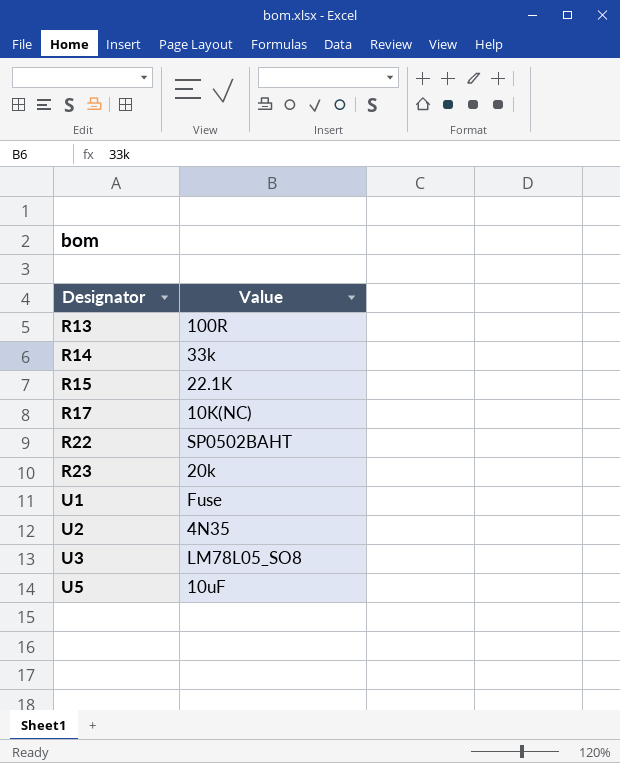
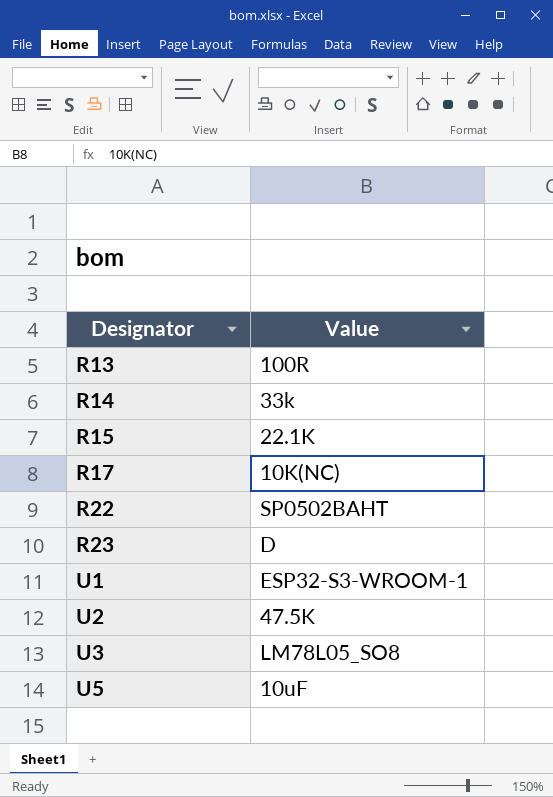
R23 | Value: 20k -> D
U1 | Value: Fuse -> ESP32-S3-WROOM-1
U2 | Value: 4N35 -> 47.5K

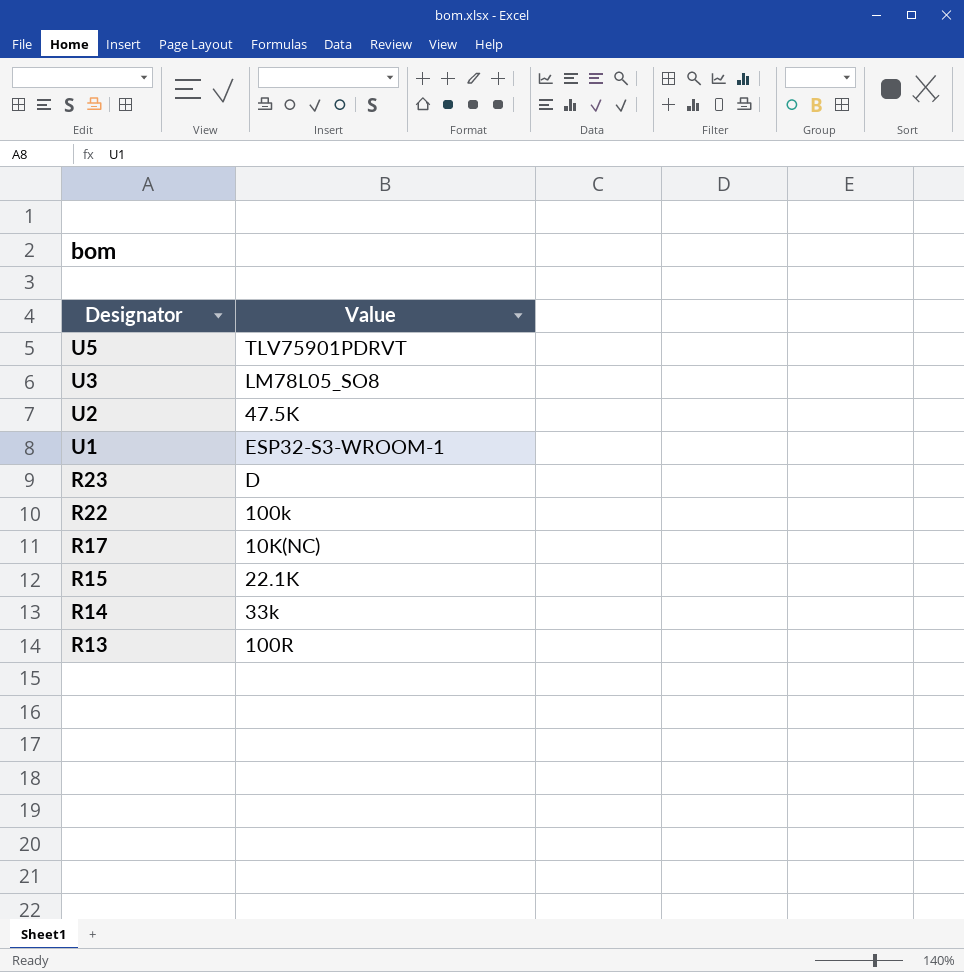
row order: Designator ascending -> Designator descending
U5 | Value: 10uF -> TLV75901PDRVT
R22 | Value: SP0502BAHT -> 100k

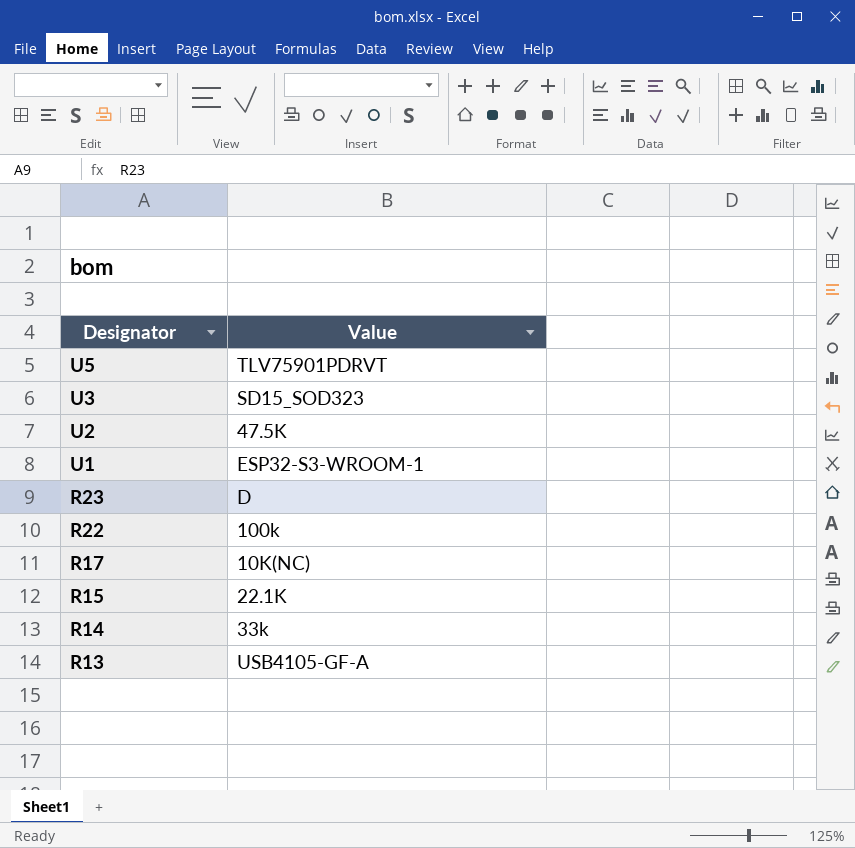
U3 | Value: LM78L05_SO8 -> SD15_SOD323
R13 | Value: 100R -> USB4105-GF-A

